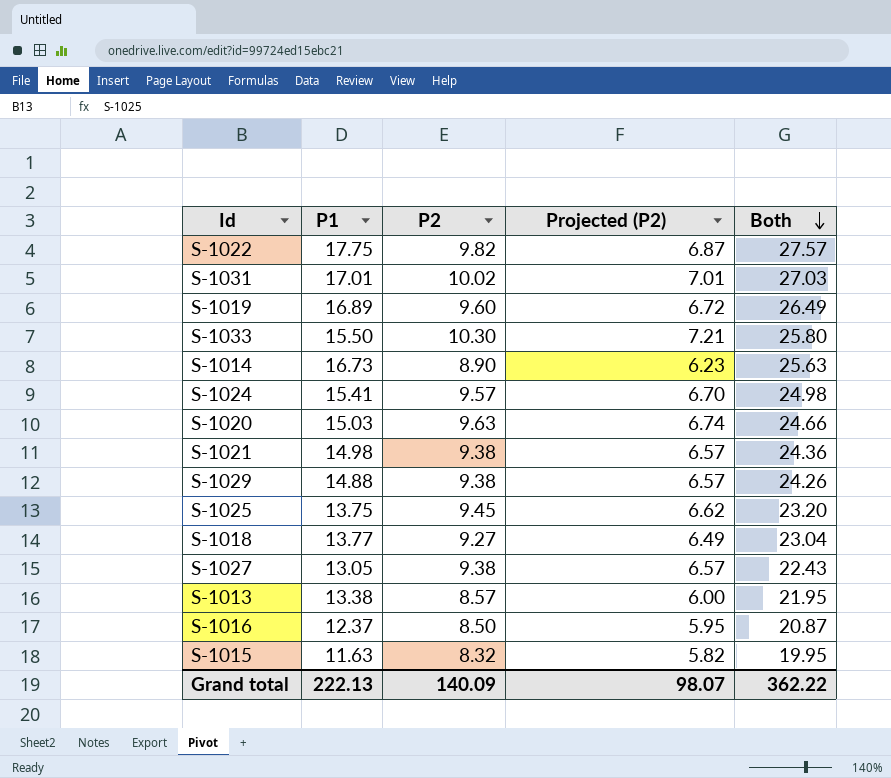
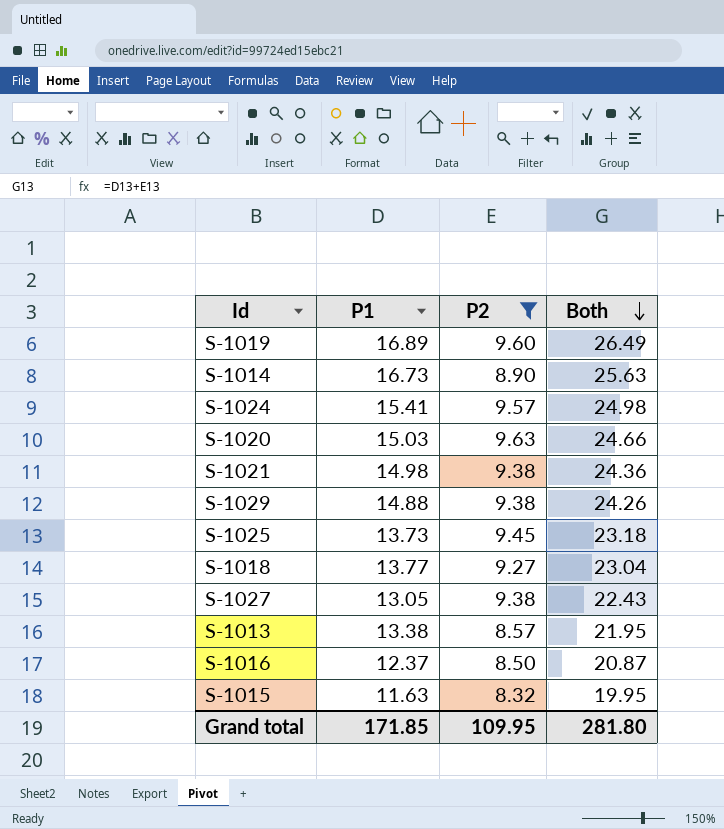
filter: none -> P2 <= 9.63
column Projected (P2) | formula: [P2] * 0.7 -> none
S-1025 | P1: 13.75 -> 13.73
S-1025 | Both: 23.20 -> 23.18
Grand total | P1: 222.13 -> 171.85
Grand total | P2: 140.09 -> 109.95
Grand total | Both: 362.22 -> 281.80

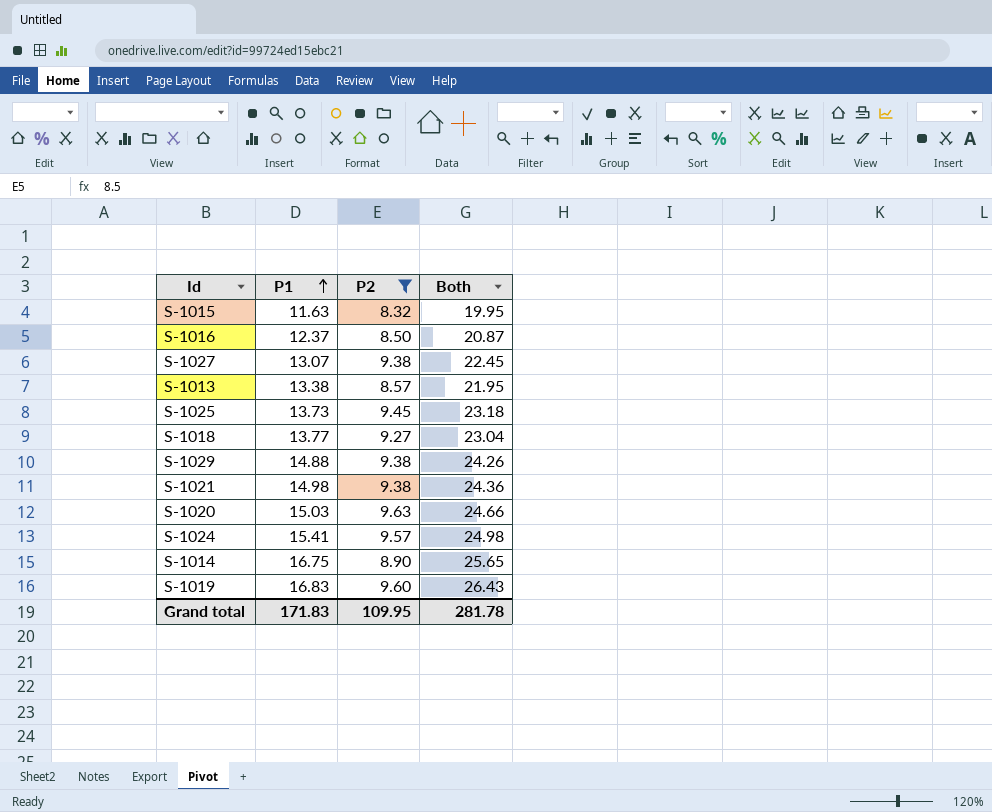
row order: Both descending -> P1 ascending
S-1027 | P1: 13.05 -> 13.07
S-1027 | Both: 22.43 -> 22.45
S-1014 | P1: 16.73 -> 16.75
S-1014 | Both: 25.63 -> 25.65
S-1019 | P1: 16.89 -> 16.83
S-1019 | Both: 26.49 -> 26.43
Grand total | P1: 171.85 -> 171.83
Grand total | Both: 281.80 -> 281.78

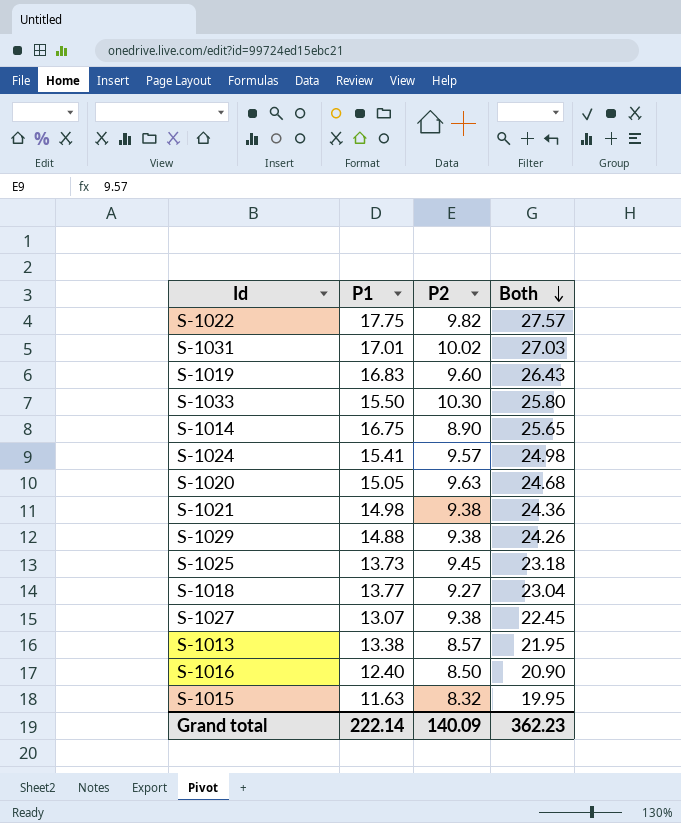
filter: P2 <= 9.63 -> none
row order: P1 ascending -> Both descending
S-1020 | P1: 15.03 -> 15.05
S-1020 | Both: 24.66 -> 24.68
S-1016 | P1: 12.37 -> 12.40
S-1016 | Both: 20.87 -> 20.90
Grand total | P1: 171.83 -> 222.14
Grand total | P2: 109.95 -> 140.09
Grand total | Both: 281.78 -> 362.23

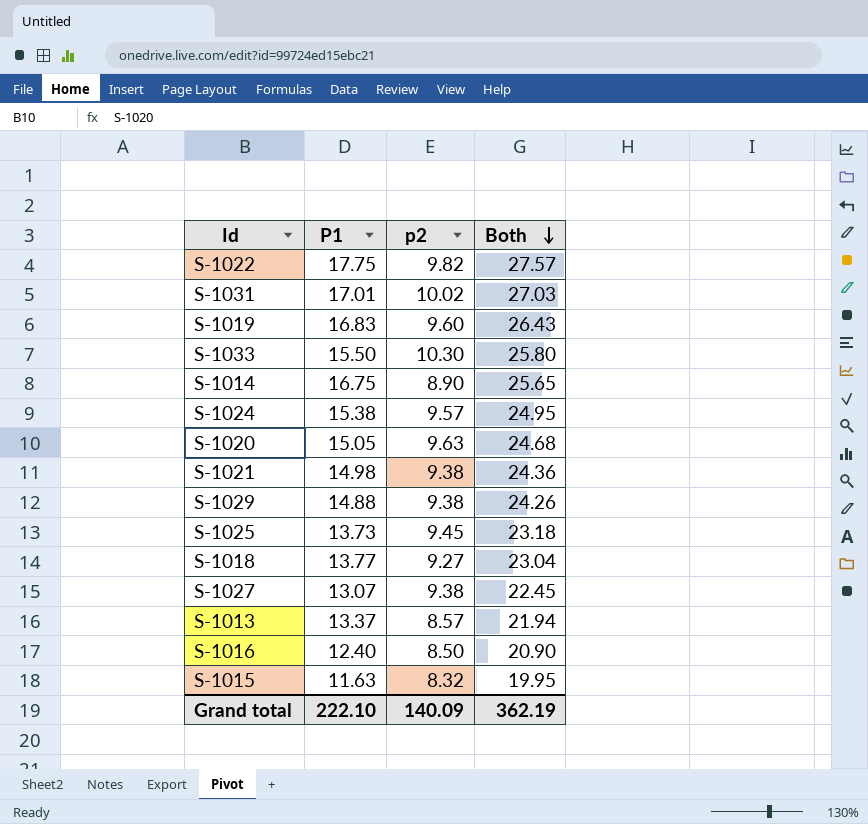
column name: P2 -> p2
S-1024 | P1: 15.41 -> 15.38
S-1024 | Both: 24.98 -> 24.95
S-1013 | P1: 13.38 -> 13.37
S-1013 | Both: 21.95 -> 21.94
Grand total | P1: 222.14 -> 222.10
Grand total | Both: 362.23 -> 362.19

